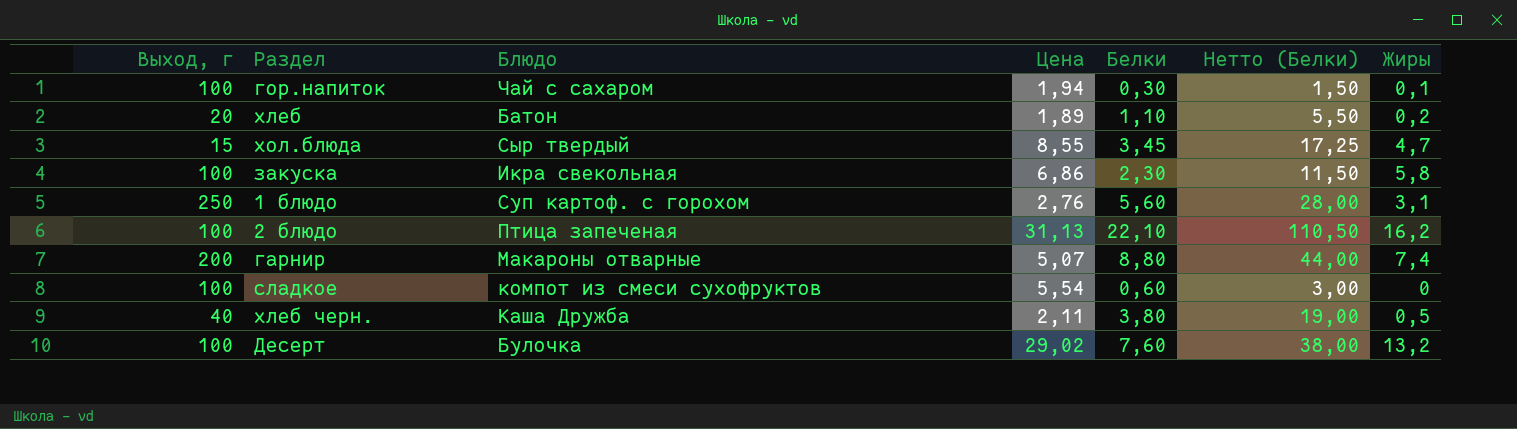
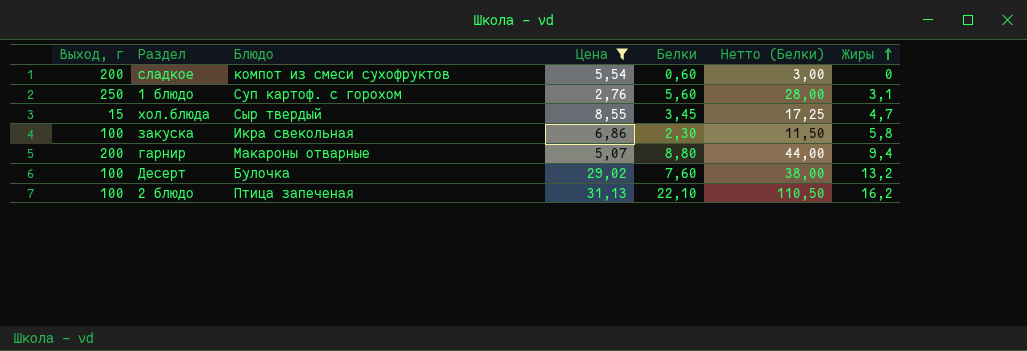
filter: none -> Цена >= 2,76
row order: none -> Жиры ascending
сладкое | Выход, г: 100 -> 200
гарнир | Жиры: 7,4 -> 9,4

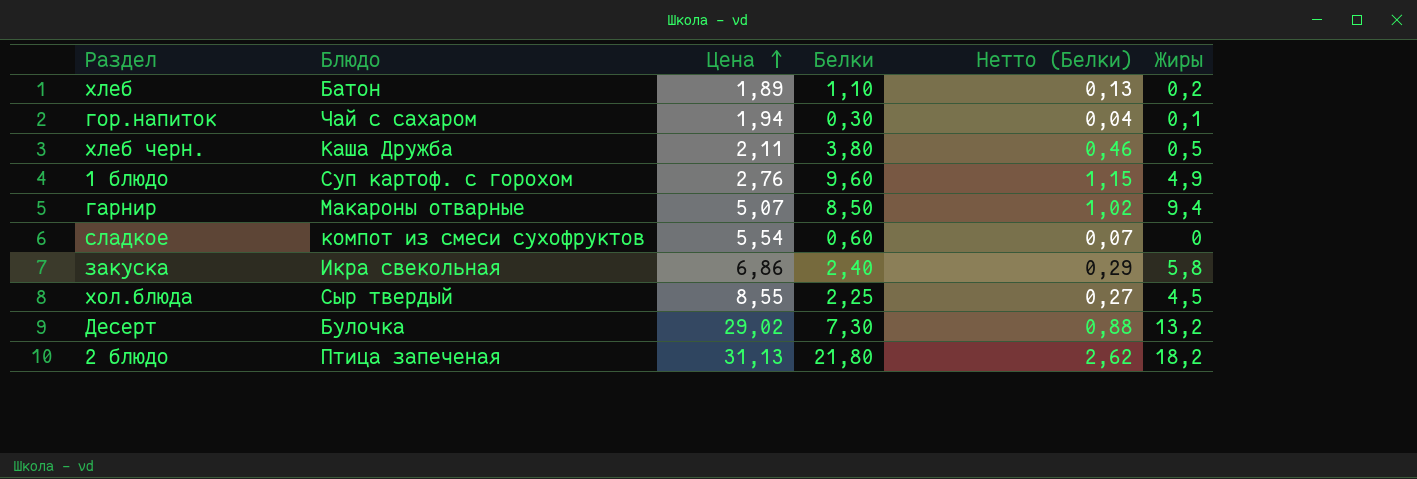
filter: Цена >= 2,76 -> none
row order: Жиры ascending -> Цена ascending
column Выход, г | position: 1 -> none
column Нетто (Белки) | formula: [Белки] * 5 -> [Белки] * 0,12
1 блюдо | Белки: 5,60 -> 9,60
1 блюдо | Жиры: 3,1 -> 4,9
гарнир | Белки: 8,80 -> 8,50
закуска | Белки: 2,30 -> 2,40
хол.блюда | Белки: 3,45 -> 2,25
хол.блюда | Жиры: 4,7 -> 4,5
Десерт | Белки: 7,60 -> 7,30
2 блюдо | Белки: 22,10 -> 21,80
2 блюдо | Жиры: 16,2 -> 18,2

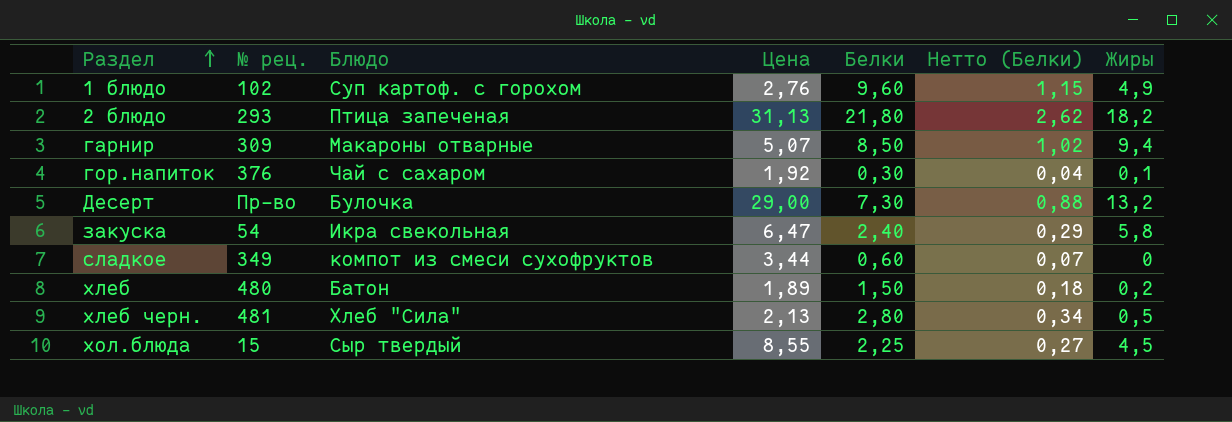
row order: Цена ascending -> Раздел ascending
column № рец. | position: none -> 2
гор.напиток | Цена: 1,94 -> 1,92
Десерт | Цена: 29,02 -> 29,00
закуска | Цена: 6,86 -> 6,47
сладкое | Цена: 5,54 -> 3,44
хлеб | Белки: 1,10 -> 1,50
хлеб | Нетто (Белки): 0,13 -> 0,18
хлеб черн. | Блюдо: Каша Дружба -> Хлеб "Сила"
хлеб черн. | Цена: 2,11 -> 2,13
хлеб черн. | Белки: 3,80 -> 2,80
хлеб черн. | Нетто (Белки): 0,46 -> 0,34

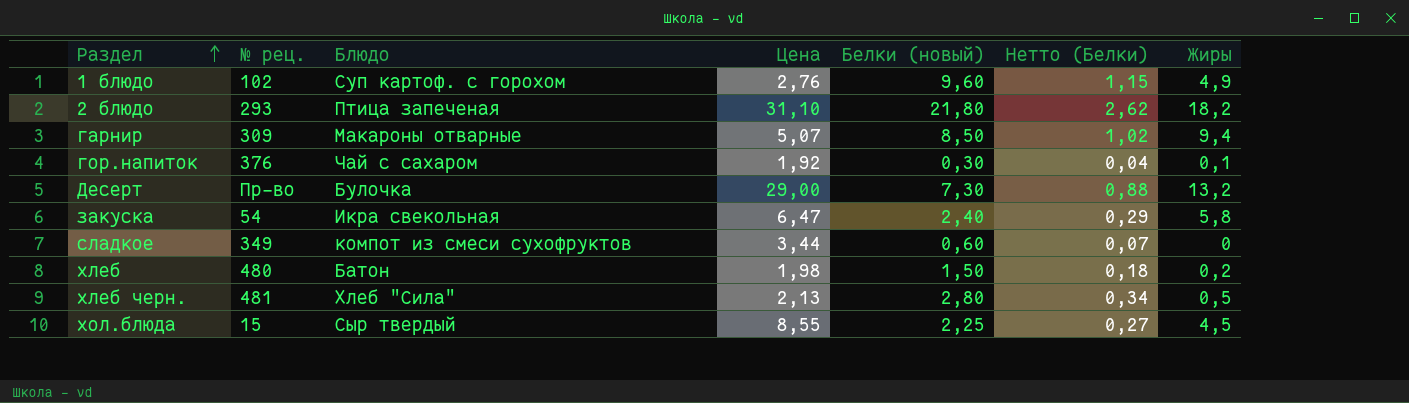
column name: Белки -> Белки (новый)
2 блюдо | Цена: 31,13 -> 31,10
хлеб | Цена: 1,89 -> 1,98

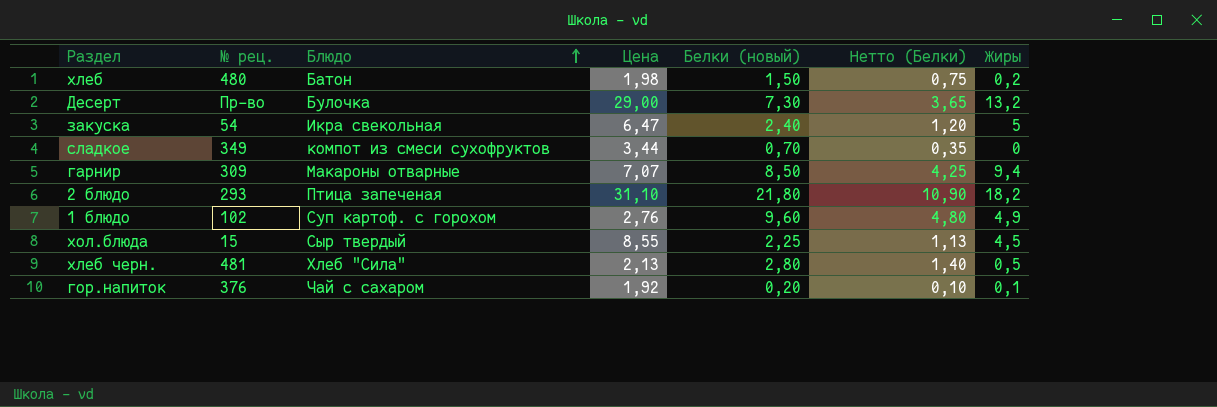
row order: Раздел ascending -> Блюдо ascending
column Нетто (Белки) | formula: [Белки (новый)] * 0,12 -> [Белки (новый)] * 0,5
закуска | Жиры: 5,8 -> 5
сладкое | Белки (новый): 0,60 -> 0,70
гарнир | Цена: 5,07 -> 7,07
гор.напиток | Белки (новый): 0,30 -> 0,20

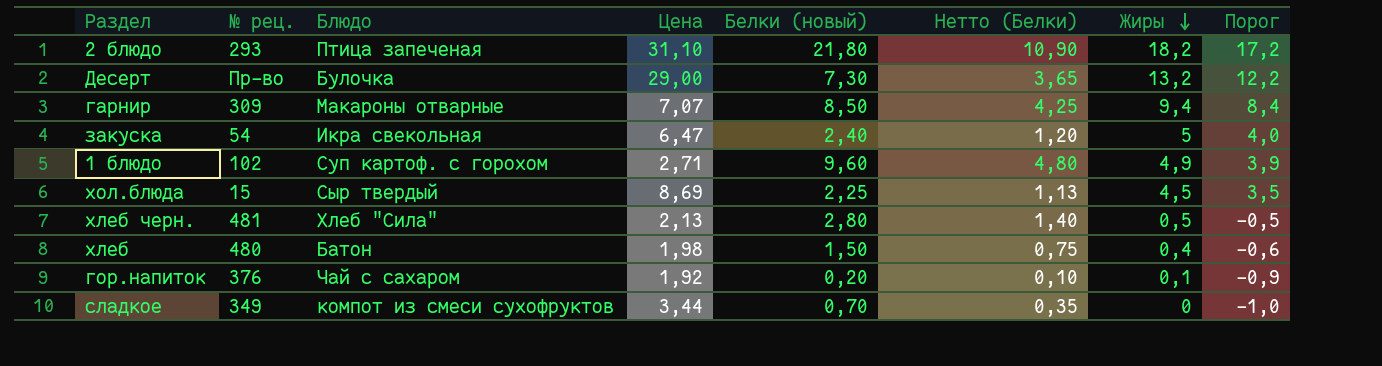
row order: Блюдо ascending -> Жиры descending
column Порог | formula: none -> [Жиры] - 1
1 блюдо | Цена: 2,76 -> 2,71
хол.блюда | Цена: 8,55 -> 8,69
хлеб | Жиры: 0,2 -> 0,4

